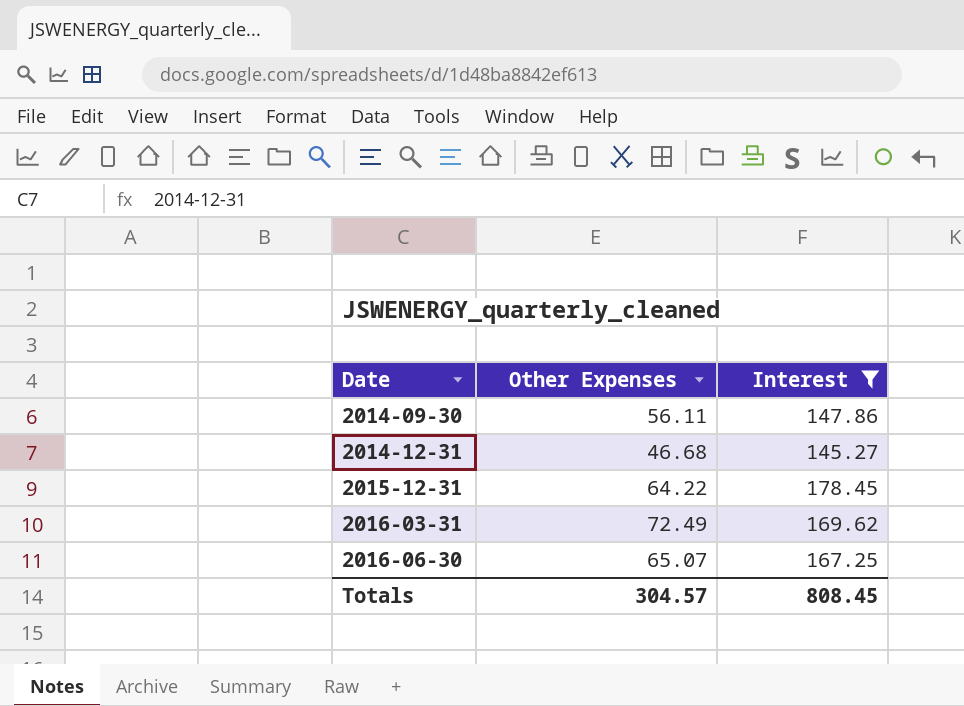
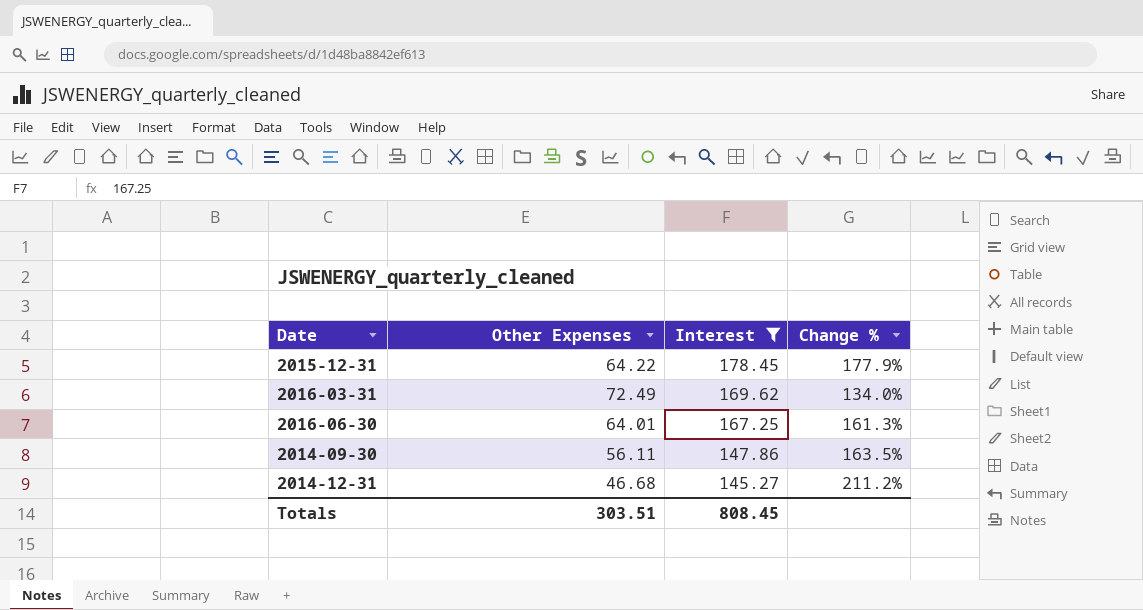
row order: Date ascending -> Interest descending
column Change % | formula: none -> ([Interest] - [Other Expenses]) / [Other Expenses]
2016-06-30 | Other Expenses: 65.07 -> 64.01
Totals | Other Expenses: 304.57 -> 303.51

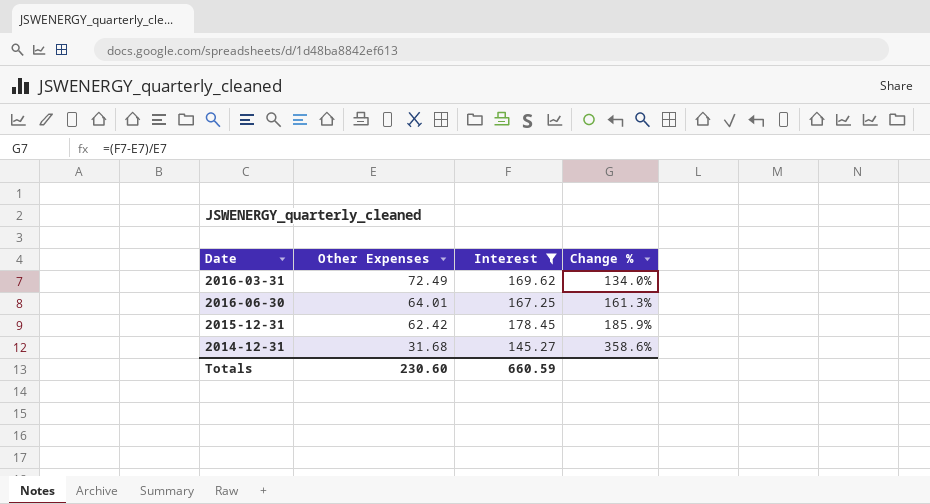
row order: Interest descending -> Other Expenses descending
row 2014-09-30: 56.11 | 147.86 | 163.5% -> none
2015-12-31 | Other Expenses: 64.22 -> 62.42
2015-12-31 | Change %: 177.9% -> 185.9%
2014-12-31 | Other Expenses: 46.68 -> 31.68
2014-12-31 | Change %: 211.2% -> 358.6%
Totals | Other Expenses: 303.51 -> 230.60
Totals | Interest: 808.45 -> 660.59

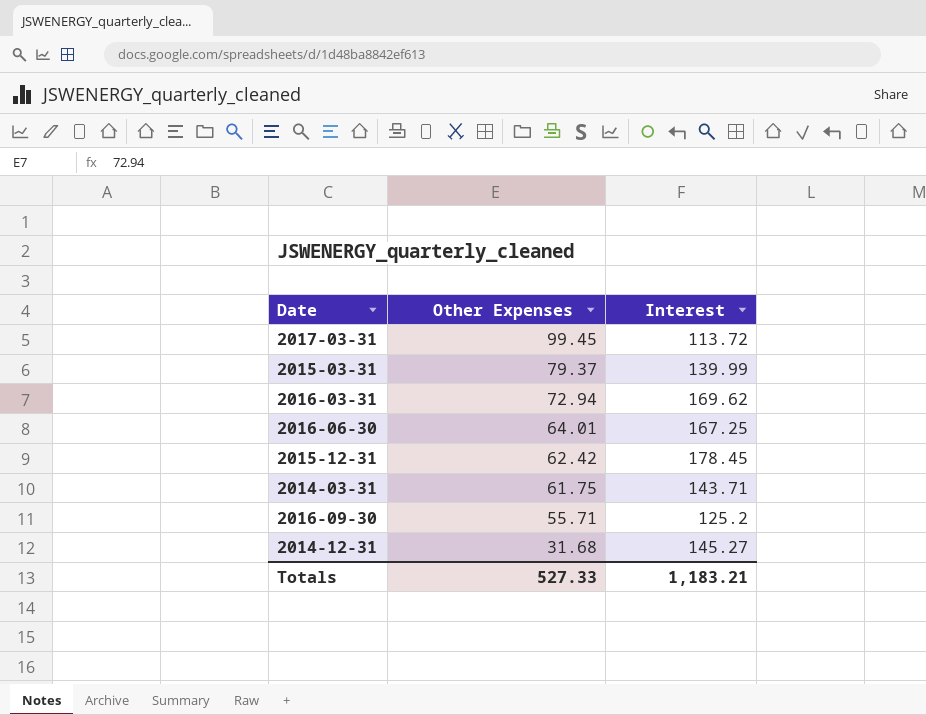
filter: Interest >= 145.27 -> none
column Change % | formula: ([Interest] - [Other Expenses]) / [Other Expenses] -> none
2016-03-31 | Other Expenses: 72.49 -> 72.94
Totals | Other Expenses: 230.60 -> 527.33
Totals | Interest: 660.59 -> 1,183.21

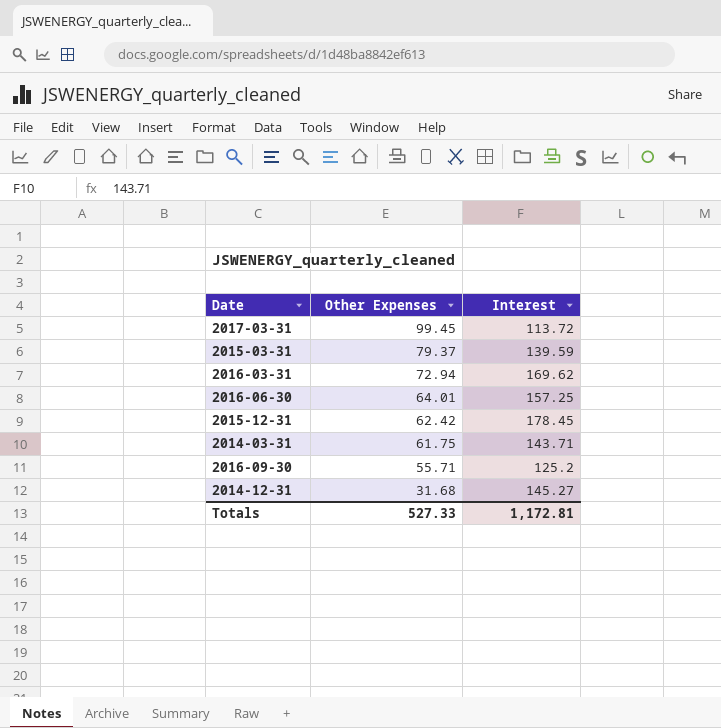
2015-03-31 | Interest: 139.99 -> 139.59
2016-06-30 | Interest: 167.25 -> 157.25
Totals | Interest: 1,183.21 -> 1,172.81

